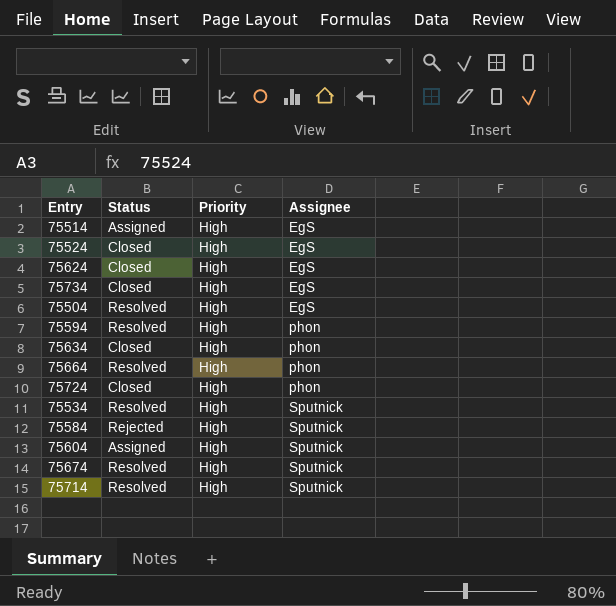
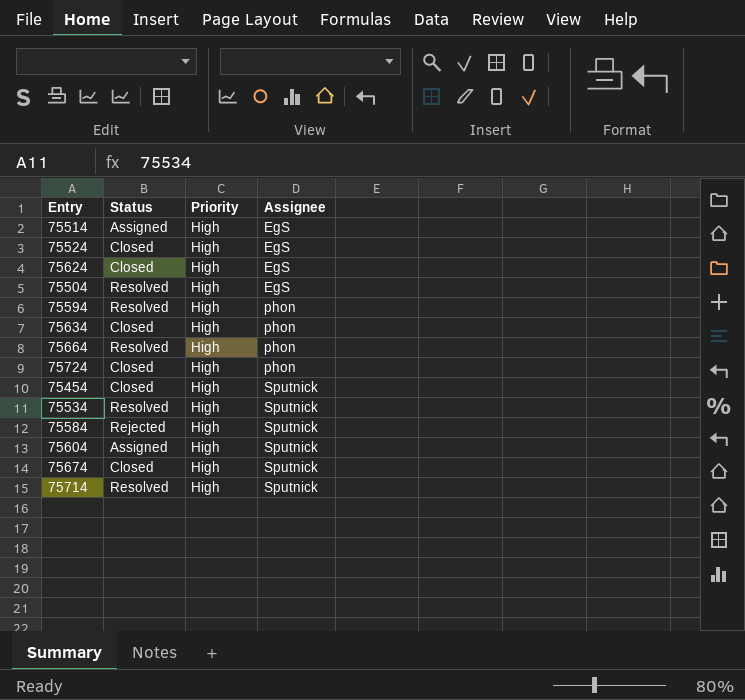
row 75734: Closed | High | EgS -> none
row 75454: none -> Closed | High | Sputnick
75674 | Status: Resolved -> Closed

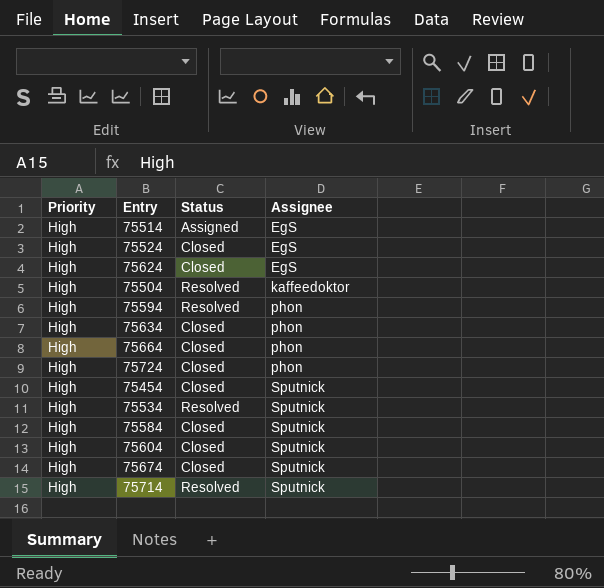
column Priority | position: 3 -> 1
75504 | Assignee: EgS -> kaffeedoktor
75664 | Status: Resolved -> Closed
75584 | Status: Rejected -> Closed
75604 | Status: Assigned -> Closed

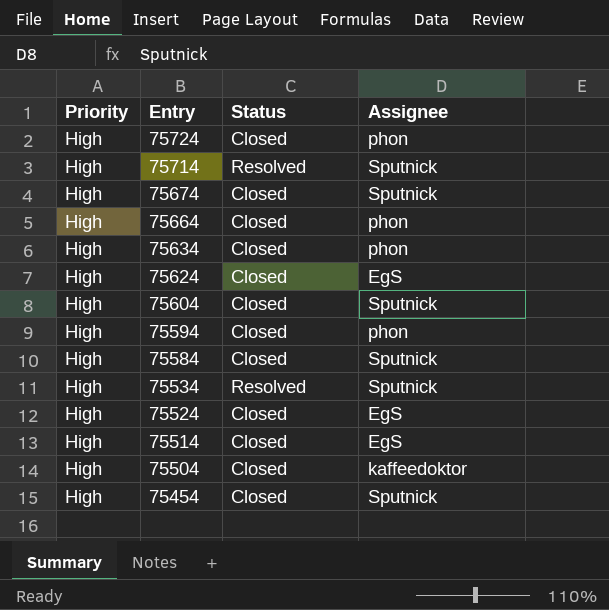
row order: Assignee ascending -> Entry descending
75594 | Status: Resolved -> Closed
75514 | Status: Assigned -> Closed
75504 | Status: Resolved -> Closed

